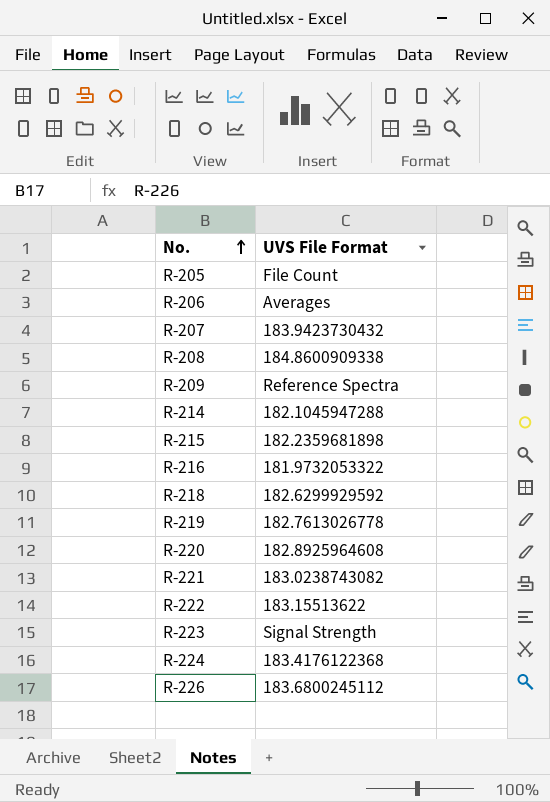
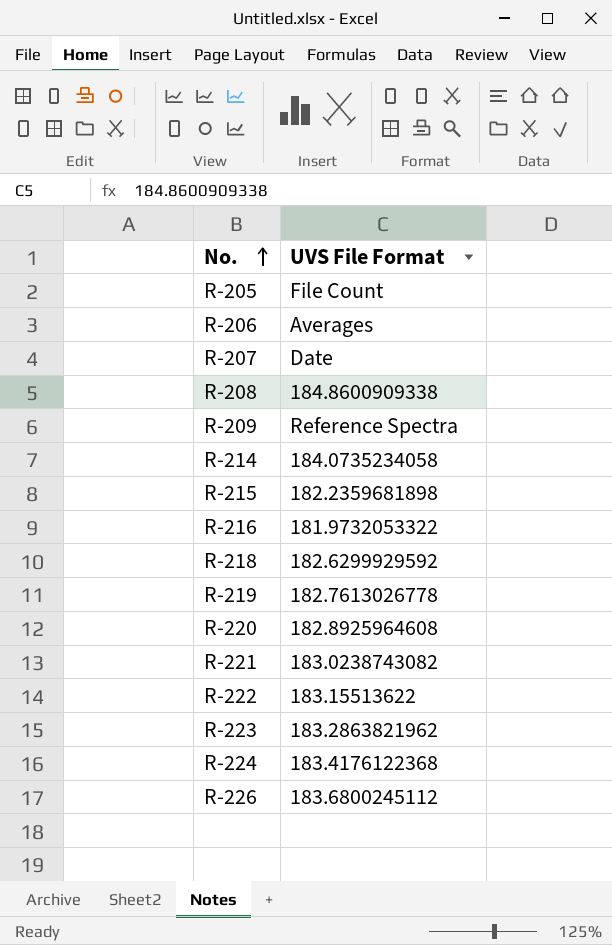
R-207 | UVS File Format: 183.9423730432 -> Date
R-214 | UVS File Format: 182.1045947288 -> 184.0735234058
R-223 | UVS File Format: Signal Strength -> 183.2863821962

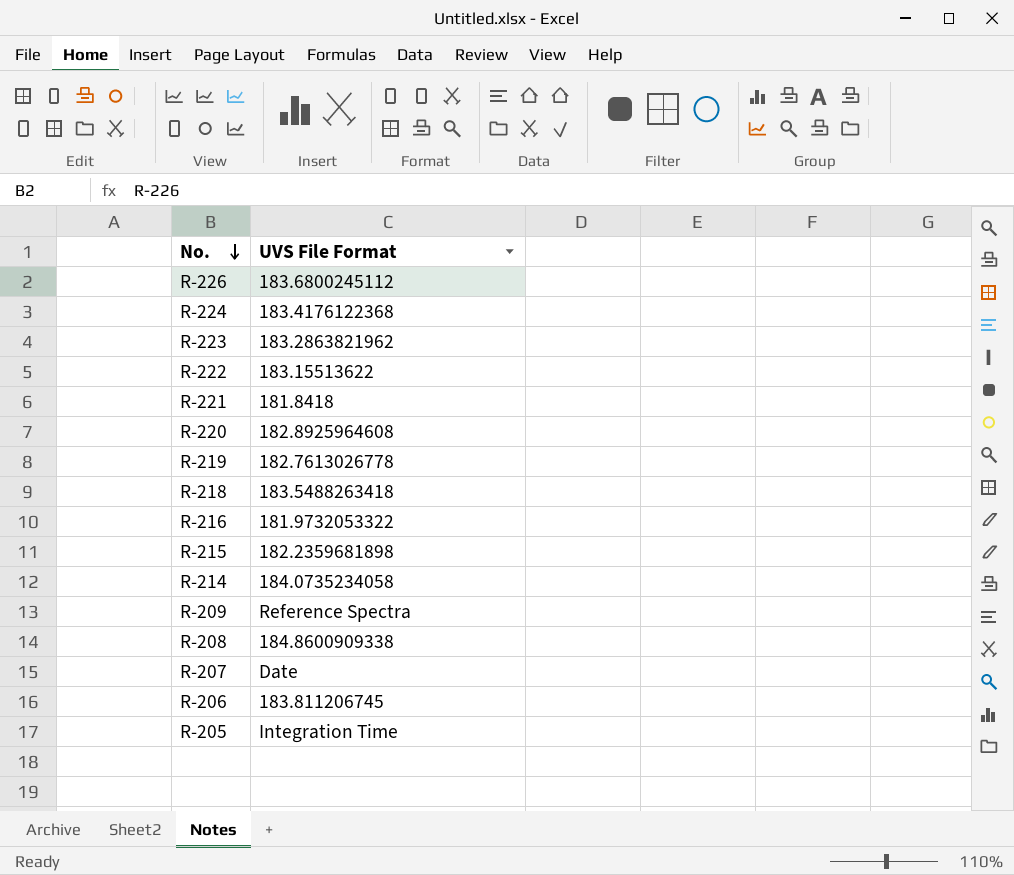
row order: No. ascending -> No. descending
R-221 | UVS File Format: 183.0238743082 -> 181.8418
R-218 | UVS File Format: 182.6299929592 -> 183.5488263418
R-206 | UVS File Format: Averages -> 183.811206745
R-205 | UVS File Format: File Count -> Integration Time

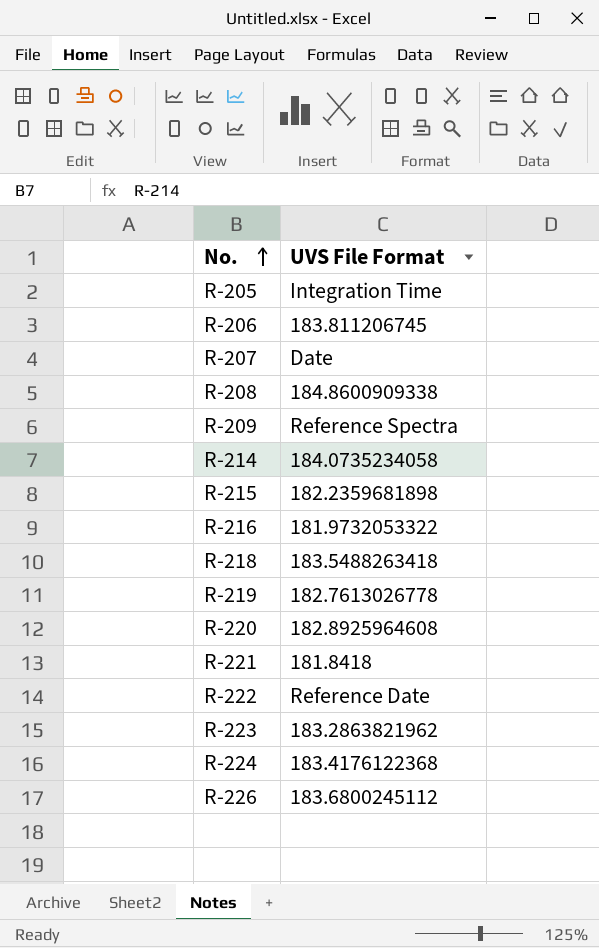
row order: No. descending -> No. ascending
R-222 | UVS File Format: 183.15513622 -> Reference Date

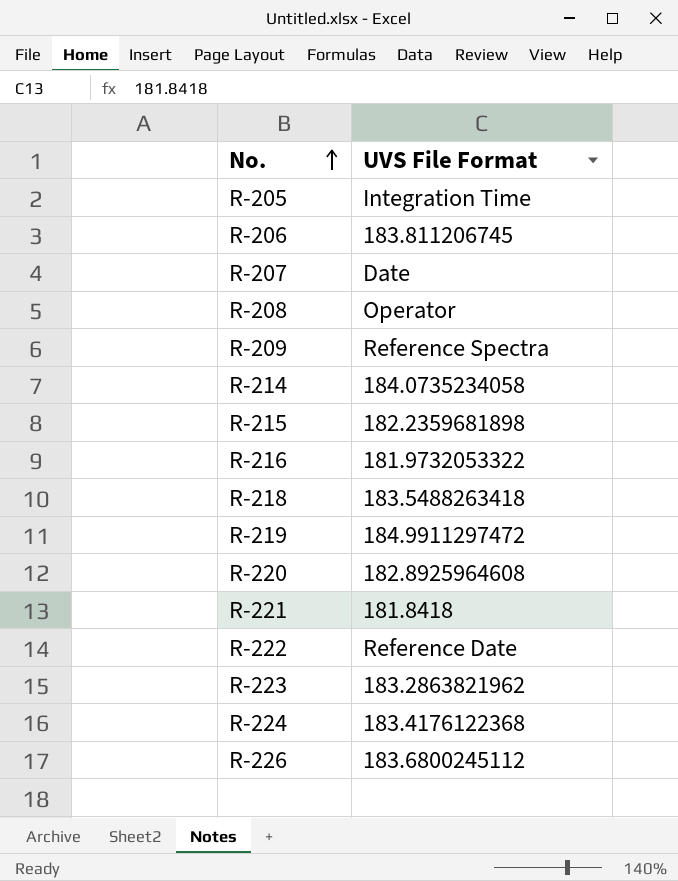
R-208 | UVS File Format: 184.8600909338 -> Operator
R-219 | UVS File Format: 182.7613026778 -> 184.9911297472

